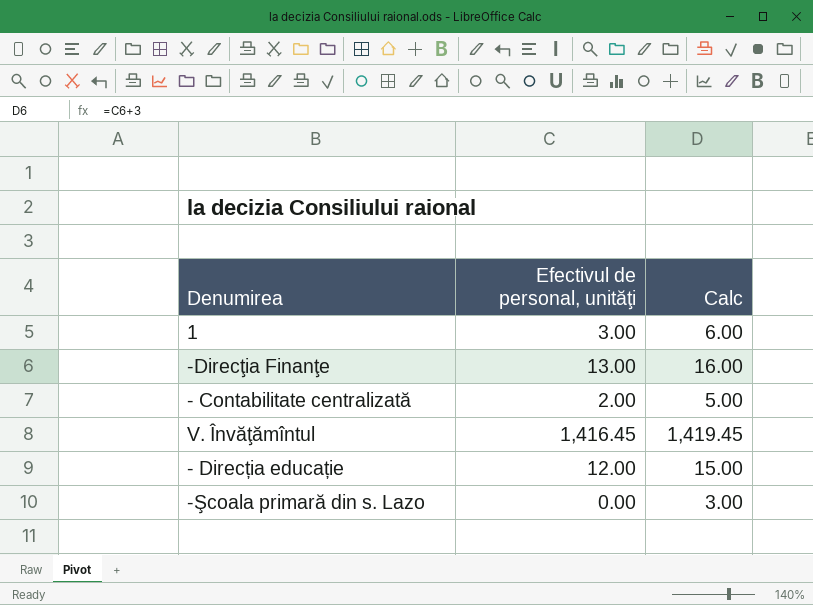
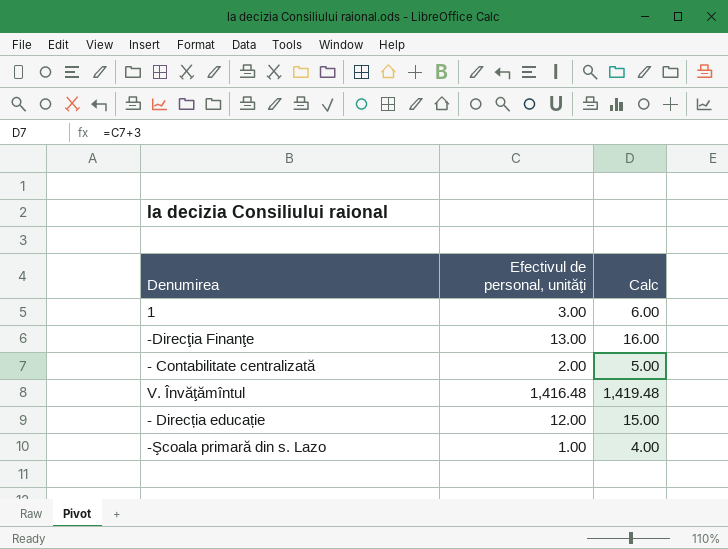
V. Învăţămîntul | Efectivul de personal, unităţi: 1,416.45 -> 1,416.48
V. Învăţămîntul | Calc: 1,419.45 -> 1,419.48
-Şcoala primară din s. Lazo | Efectivul de personal, unităţi: 0.00 -> 1.00
-Şcoala primară din s. Lazo | Calc: 3.00 -> 4.00

